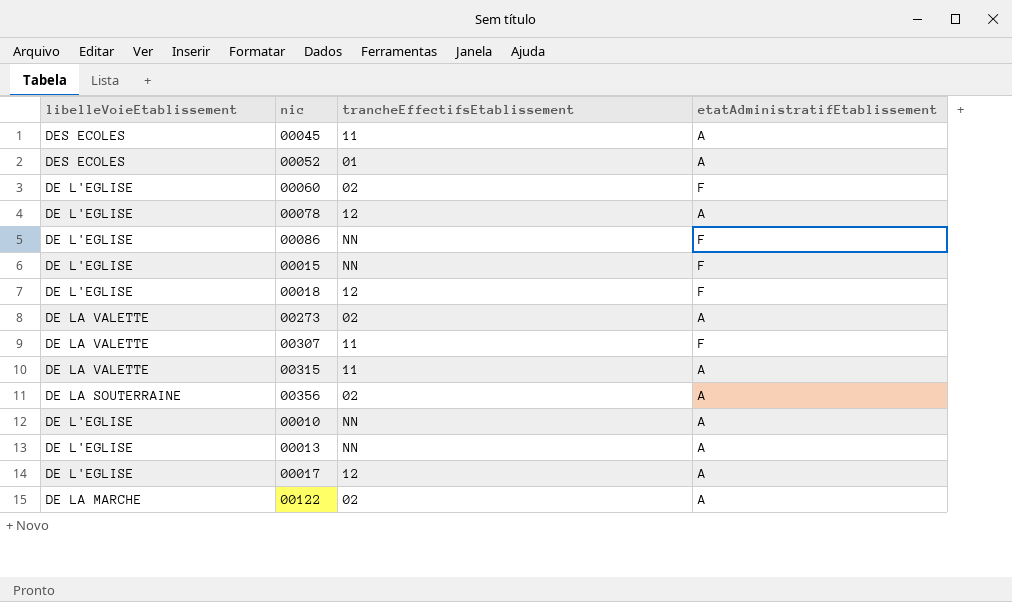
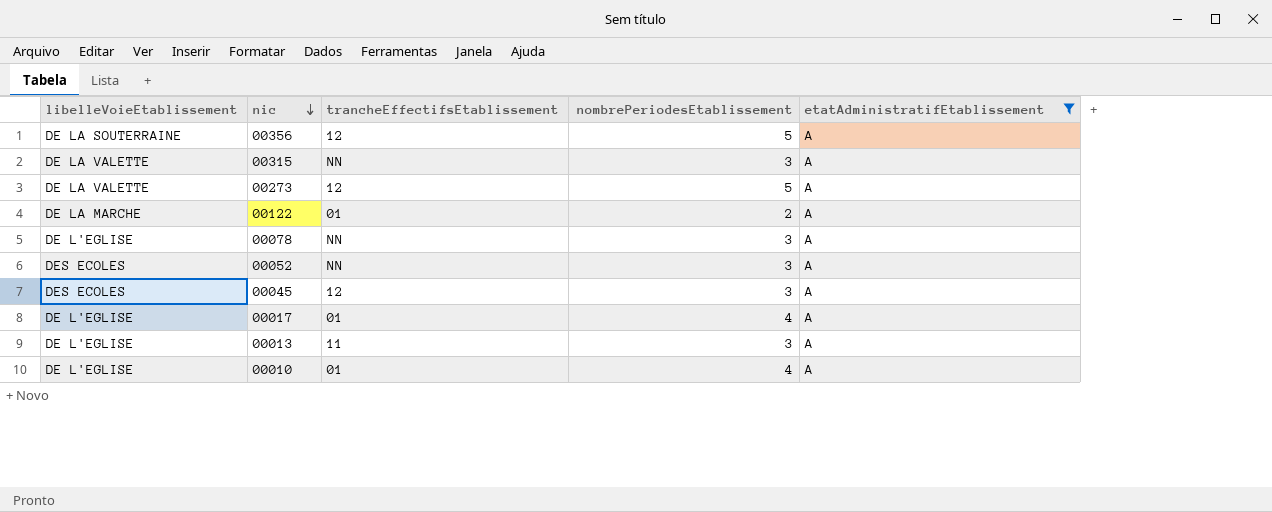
filter: none -> etatAdministratifEtablissement = A
row order: none -> nic descending
column nombrePeriodesEtablissement | position: none -> 4
00356 | trancheEffectifsEtablissement: 02 -> 12
00315 | trancheEffectifsEtablissement: 11 -> NN
00273 | trancheEffectifsEtablissement: 02 -> 12
00122 | trancheEffectifsEtablissement: 02 -> 01
00078 | trancheEffectifsEtablissement: 12 -> NN
00052 | trancheEffectifsEtablissement: 01 -> NN
00045 | trancheEffectifsEtablissement: 11 -> 12
00017 | trancheEffectifsEtablissement: 12 -> 01
00013 | trancheEffectifsEtablissement: NN -> 11
00010 | trancheEffectifsEtablissement: NN -> 01

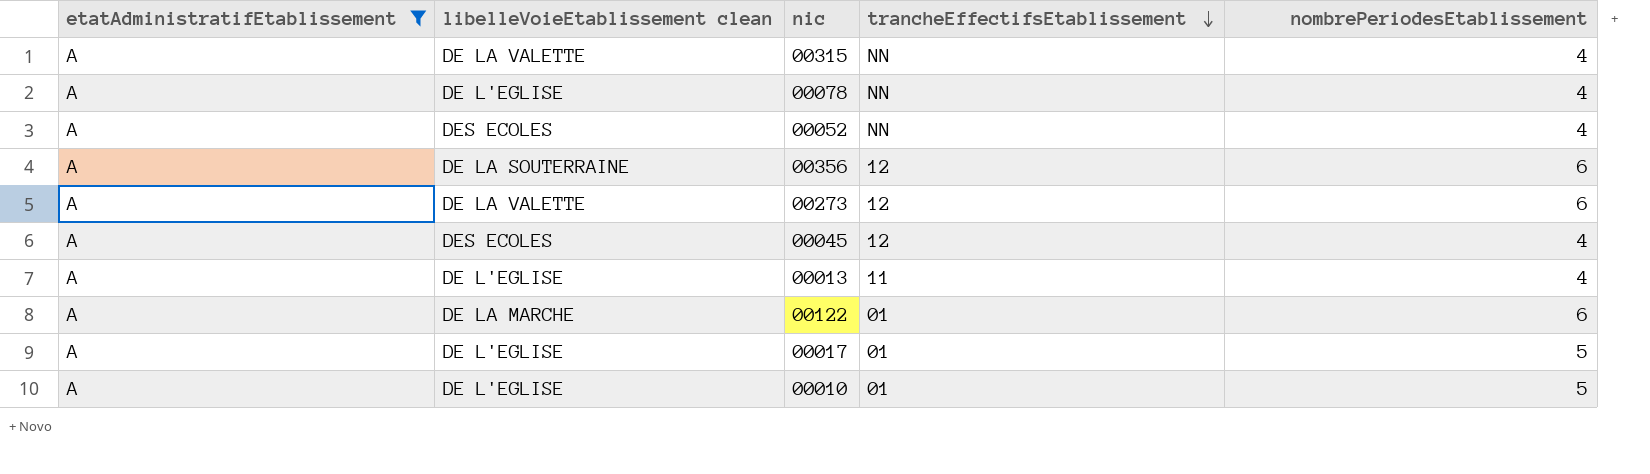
row order: nic descending -> trancheEffectifsEtablissement descending
column etatAdministratifEtablissement | position: 5 -> 1
column name: libelleVoieEtablissement -> libelleVoieEtablissement clean
00315 | nombrePeriodesEtablissement: 3 -> 4
00078 | nombrePeriodesEtablissement: 3 -> 4
00052 | nombrePeriodesEtablissement: 3 -> 4
00356 | nombrePeriodesEtablissement: 5 -> 6
00273 | nombrePeriodesEtablissement: 5 -> 6
00045 | nombrePeriodesEtablissement: 3 -> 4
00013 | nombrePeriodesEtablissement: 3 -> 4
00122 | nombrePeriodesEtablissement: 2 -> 6
00017 | nombrePeriodesEtablissement: 4 -> 5
00010 | nombrePeriodesEtablissement: 4 -> 5

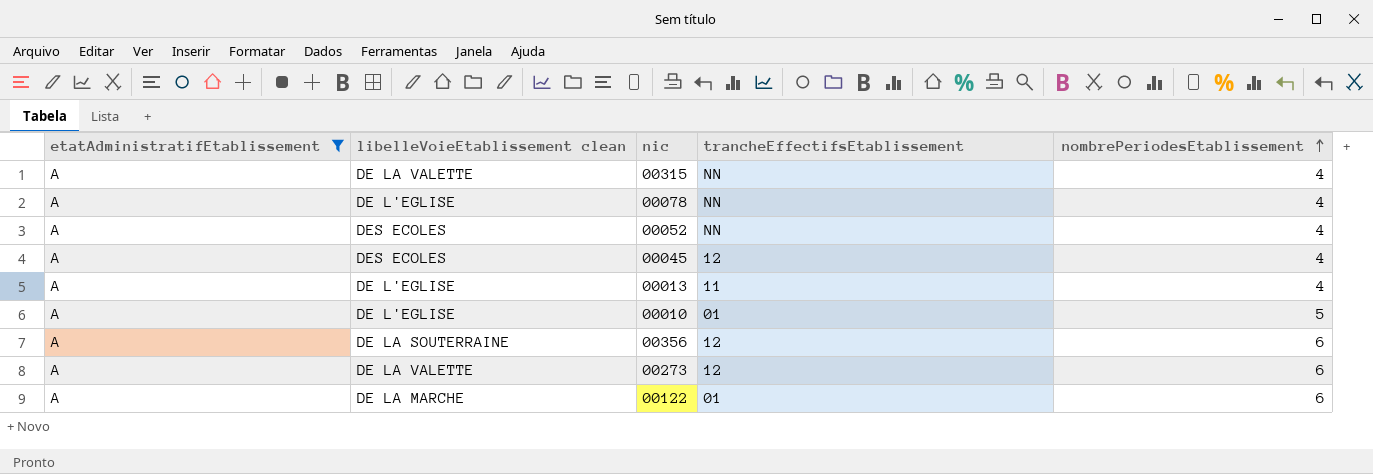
row order: trancheEffectifsEtablissement descending -> nombrePeriodesEtablissement ascending
row 00017: A | DE L'EGLISE | 01 | 5 -> none

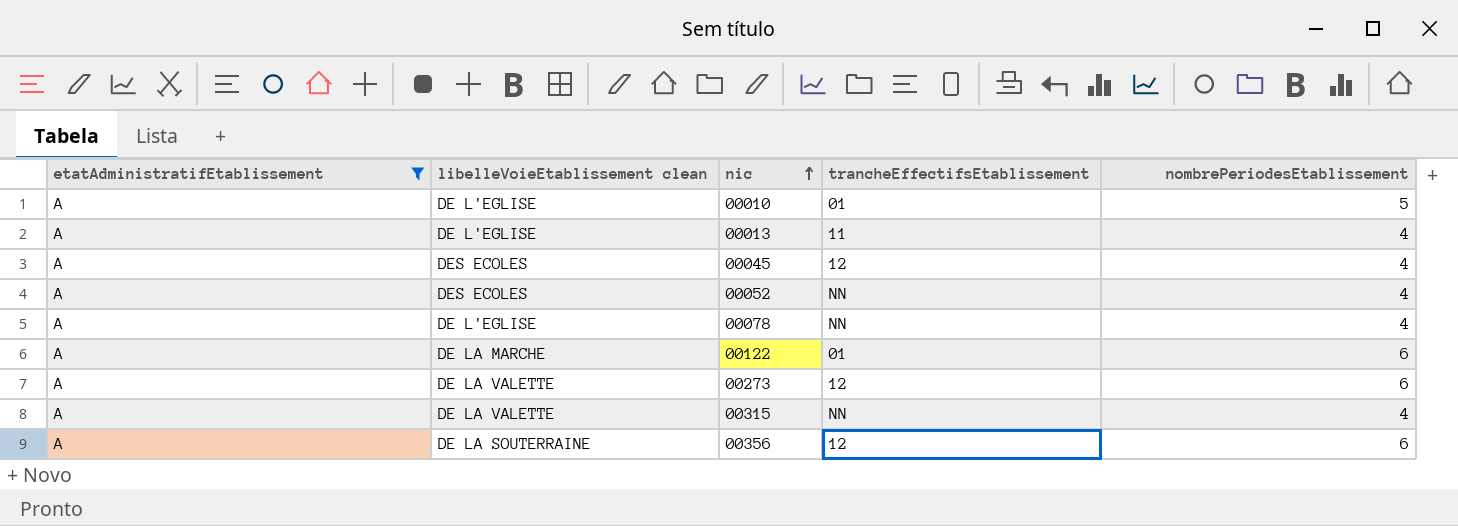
row order: nombrePeriodesEtablissement ascending -> nic ascending

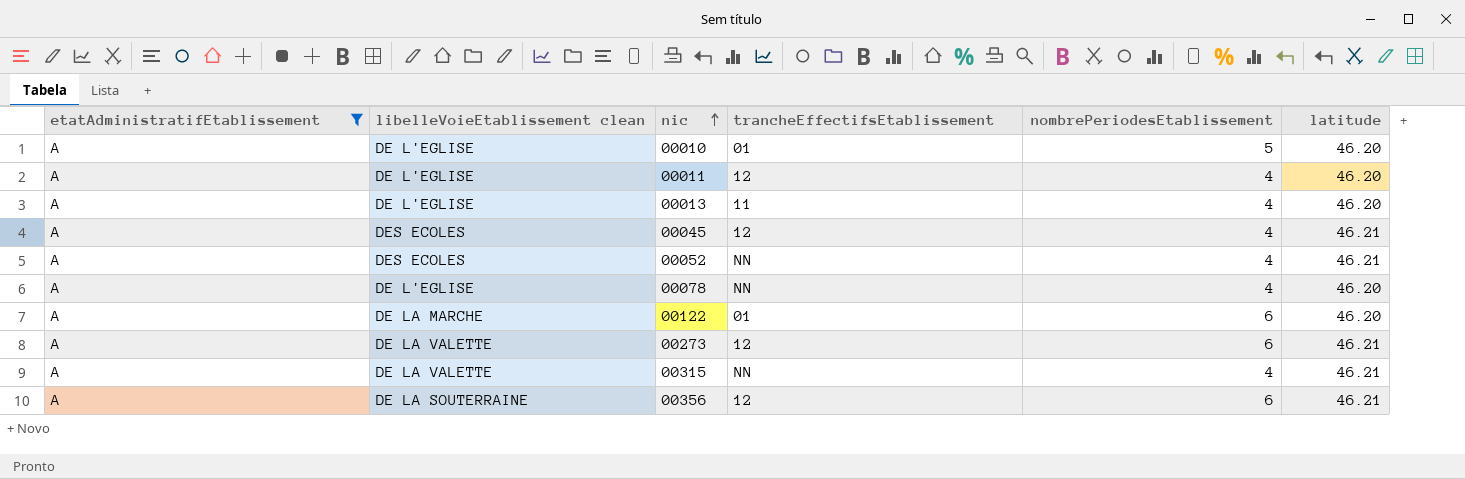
column latitude | position: none -> 6
row 00011: none -> A | DE L'EGLISE | 12 | 4 | 46.20

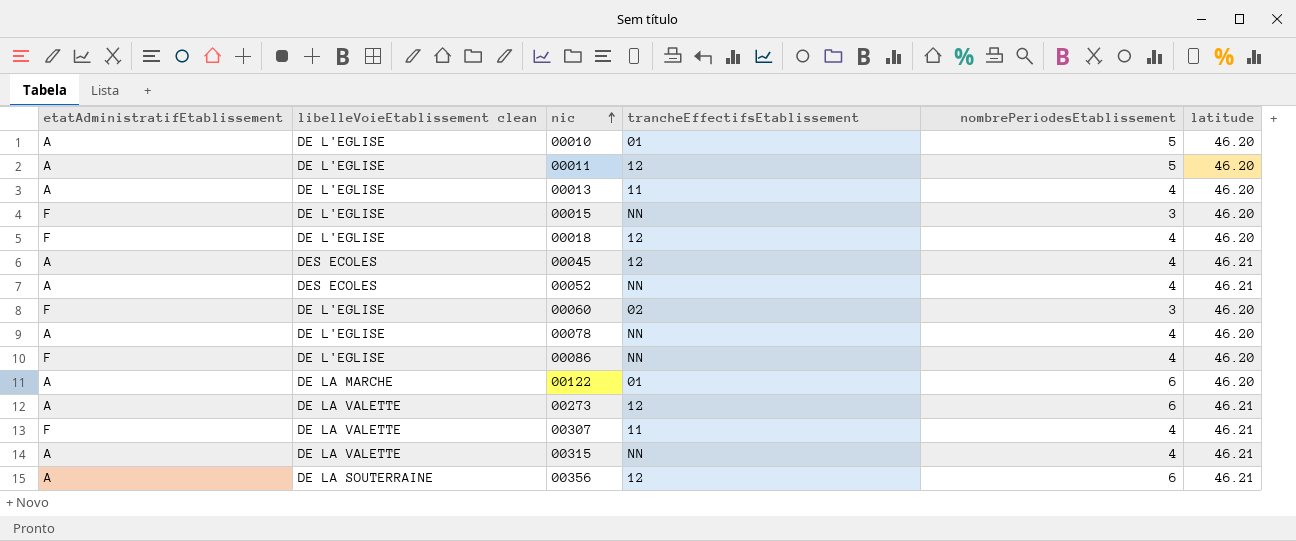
filter: etatAdministratifEtablissement = A -> none
00011 | nombrePeriodesEtablissement: 4 -> 5

